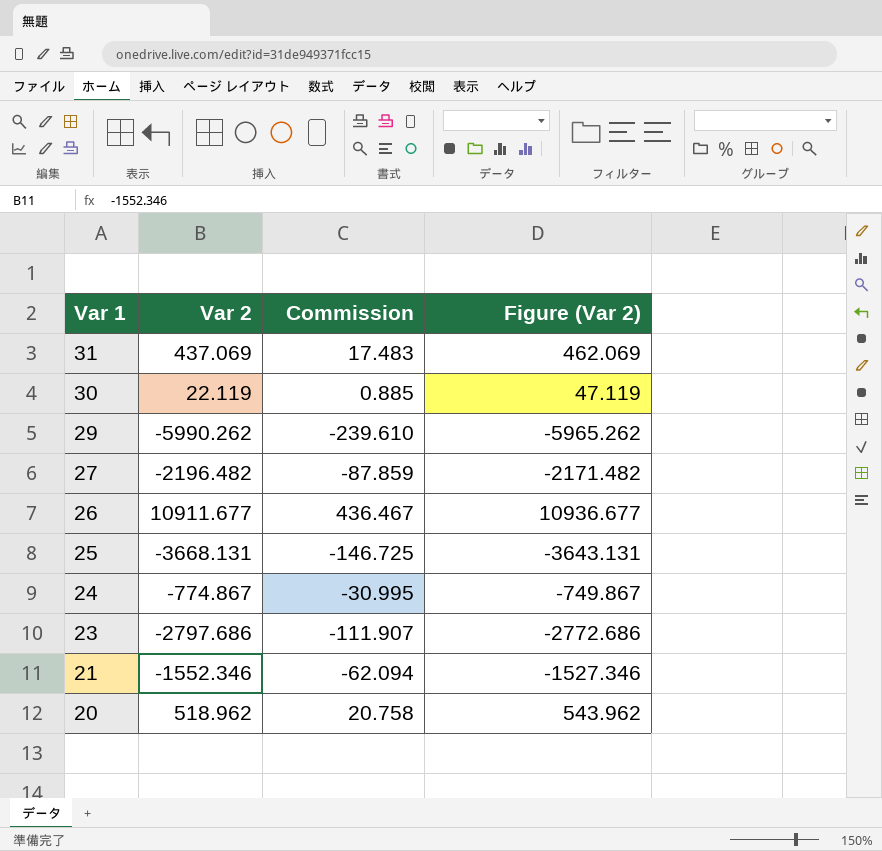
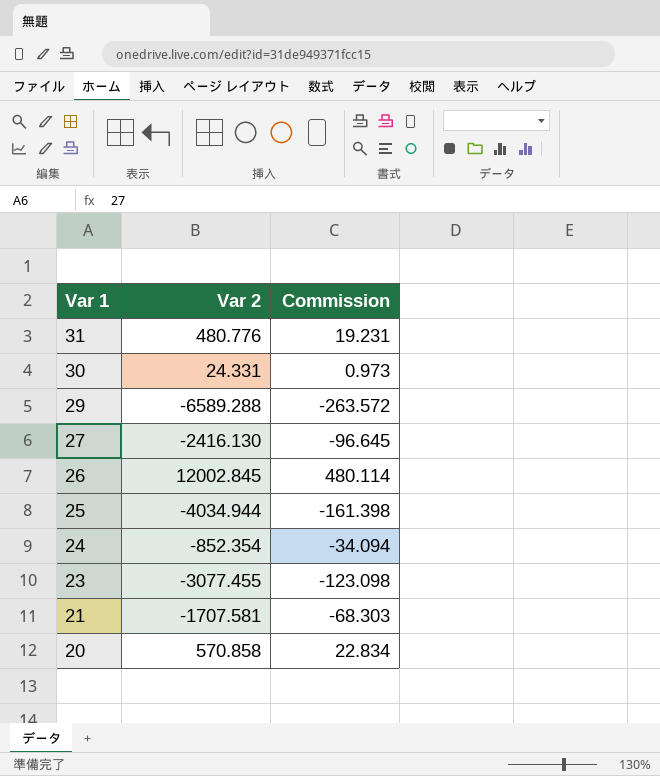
column Figure (Var 2) | formula: [Var 2] + 25 -> none
31 | Var 2: 437.069 -> 480.776
31 | Commission: 17.483 -> 19.231
30 | Var 2: 22.119 -> 24.331
30 | Commission: 0.885 -> 0.973
29 | Var 2: -5990.262 -> -6589.288
29 | Commission: -239.610 -> -263.572
27 | Var 2: -2196.482 -> -2416.130
27 | Commission: -87.859 -> -96.645
26 | Var 2: 10911.677 -> 12002.845
26 | Commission: 436.467 -> 480.114
25 | Var 2: -3668.131 -> -4034.944
25 | Commission: -146.725 -> -161.398
24 | Var 2: -774.867 -> -852.354
24 | Commission: -30.995 -> -34.094
23 | Var 2: -2797.686 -> -3077.455
23 | Commission: -111.907 -> -123.098
21 | Var 2: -1552.346 -> -1707.581
21 | Commission: -62.094 -> -68.303
20 | Var 2: 518.962 -> 570.858
20 | Commission: 20.758 -> 22.834

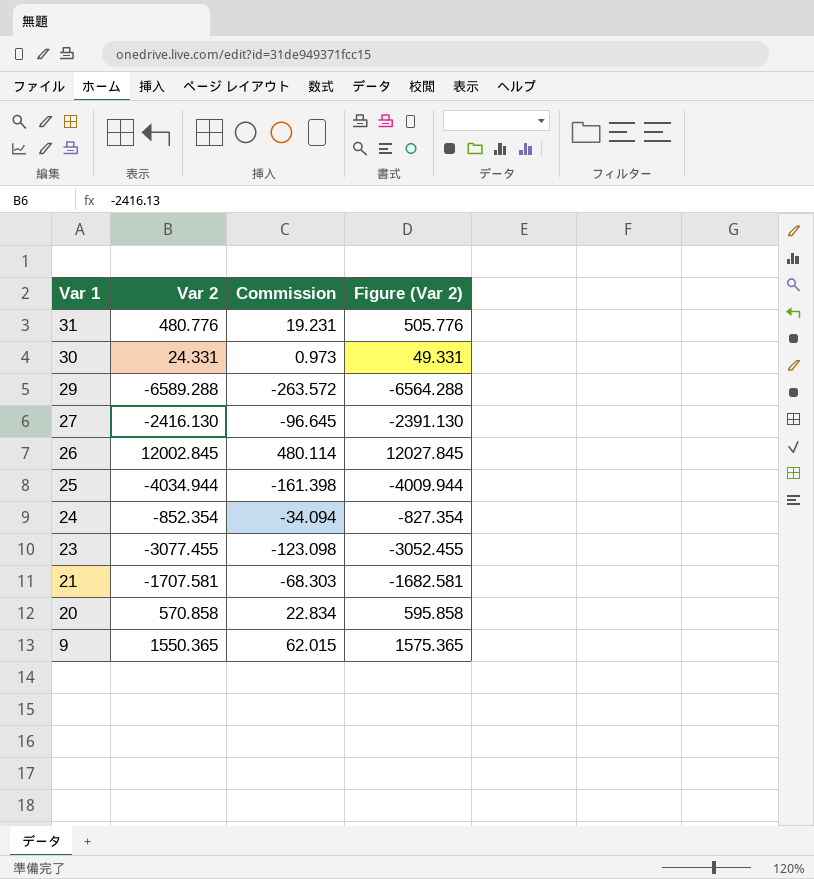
column Figure (Var 2) | formula: none -> [Var 2] + 25
row 9: none -> 1550.365 | 62.015 | 1575.365

